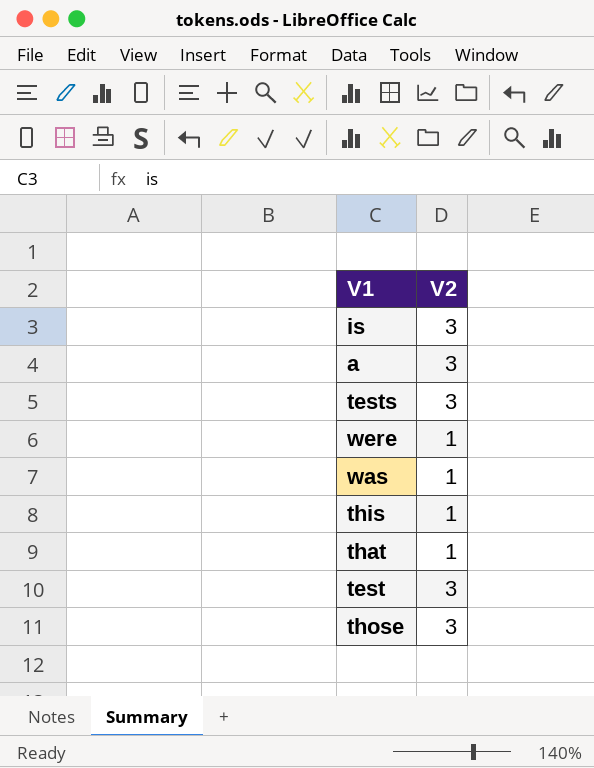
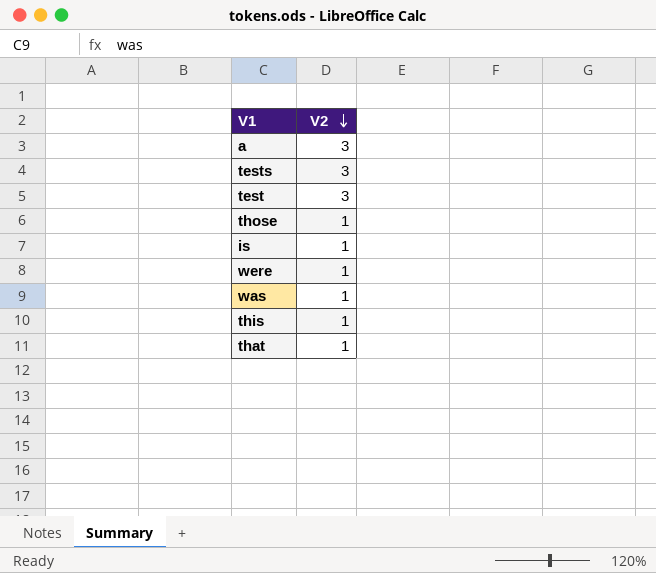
row order: none -> V2 descending
those | V2: 3 -> 1
is | V2: 3 -> 1

